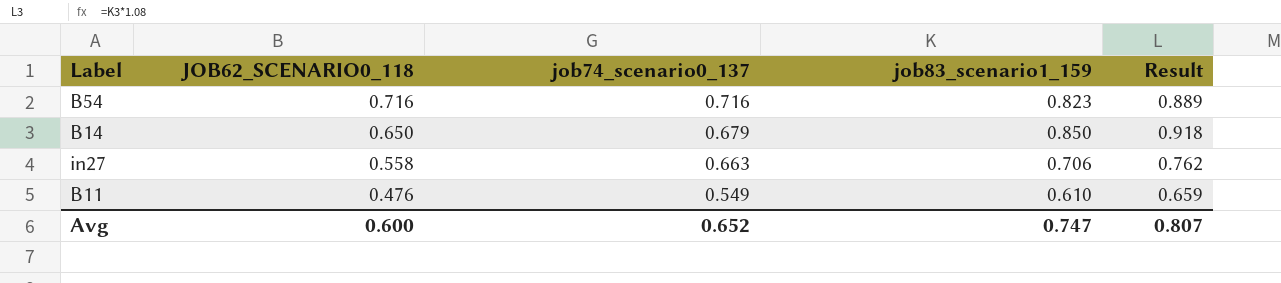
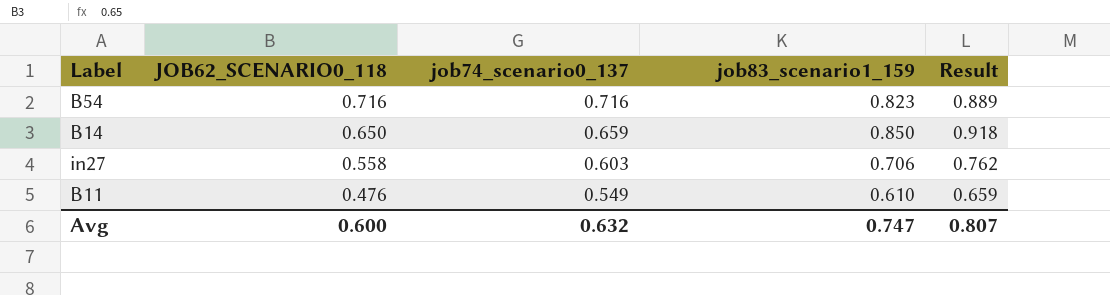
B14 | job74_scenario0_137: 0.679 -> 0.659
in27 | job74_scenario0_137: 0.663 -> 0.603
Avg | job74_scenario0_137: 0.652 -> 0.632

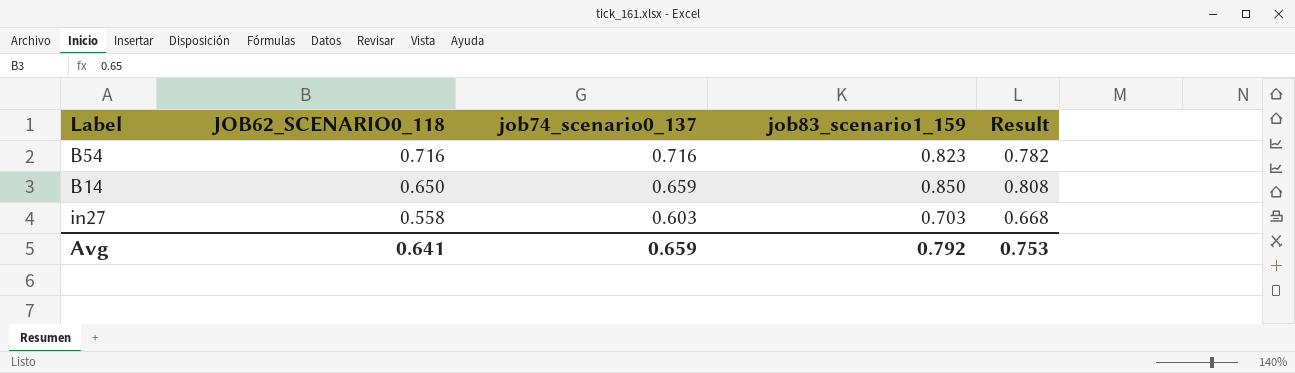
column Result | formula: [job83_scenario1_159] * 1.08 -> [job83_scenario1_159] * 0.95
row B11: 0.476 | 0.549 | 0.610 | 0.659 -> none
in27 | job83_scenario1_159: 0.706 -> 0.703
Avg | JOB62_SCENARIO0_118: 0.600 -> 0.641
Avg | job74_scenario0_137: 0.632 -> 0.659
Avg | job83_scenario1_159: 0.747 -> 0.792
Avg | Result: 0.807 -> 0.753

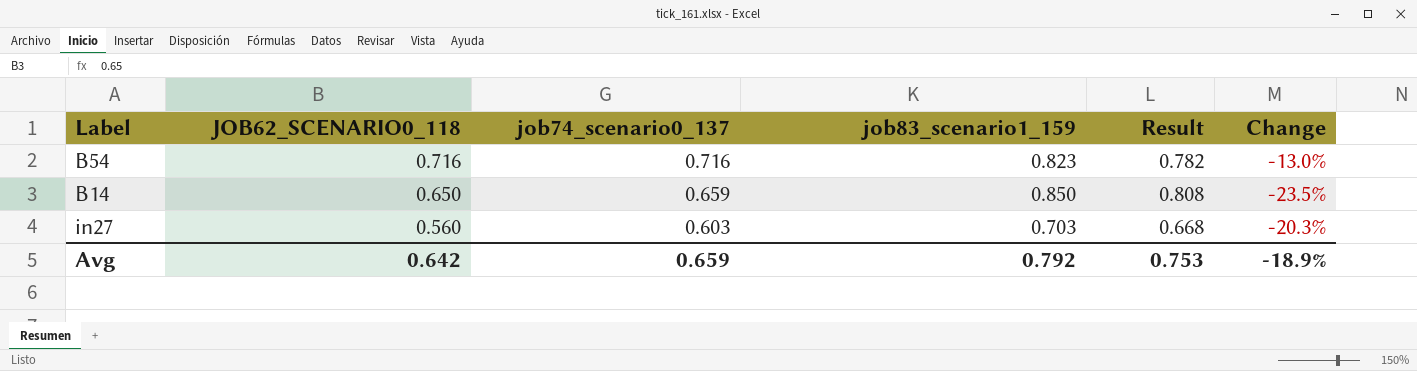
column Change | formula: none -> ([JOB62_SCENARIO0_118] - [job83_scenario1_159]) / [job83_scenario1_159]
in27 | JOB62_SCENARIO0_118: 0.558 -> 0.560
Avg | JOB62_SCENARIO0_118: 0.641 -> 0.642

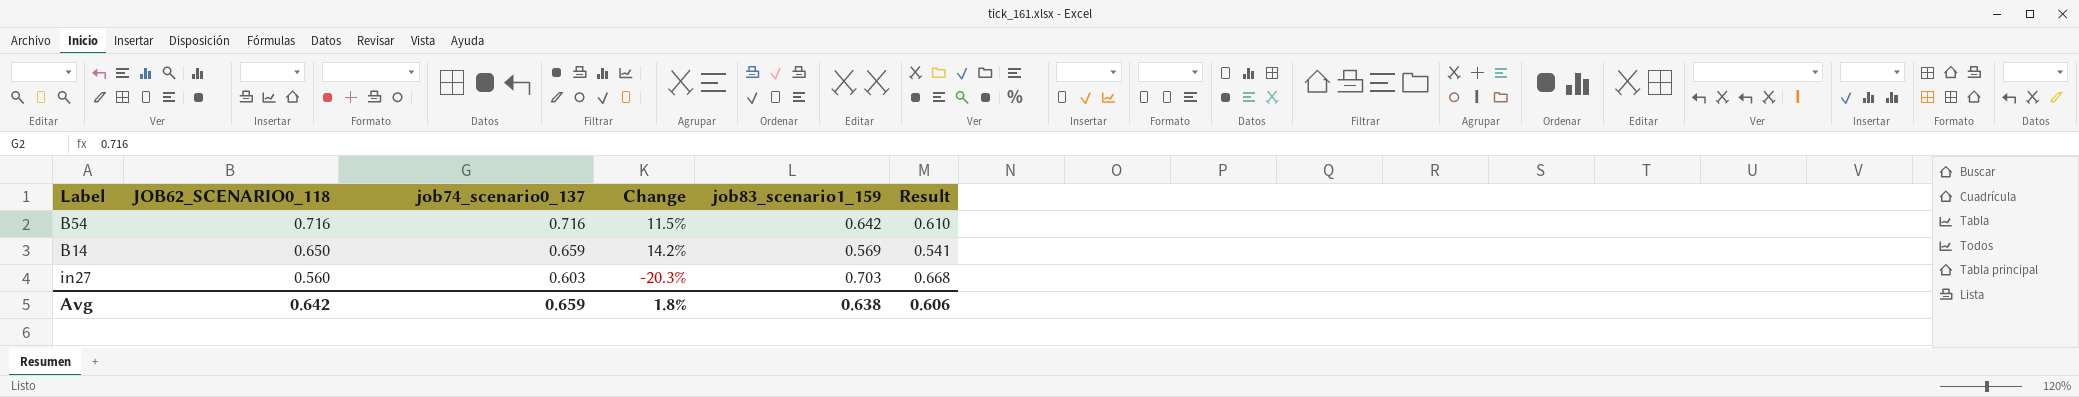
column Change | position: 6 -> 4
B54 | Change: -13.0% -> 11.5%
B54 | job83_scenario1_159: 0.823 -> 0.642
B54 | Result: 0.782 -> 0.610
B14 | Change: -23.5% -> 14.2%
B14 | job83_scenario1_159: 0.850 -> 0.569
B14 | Result: 0.808 -> 0.541
Avg | Change: -18.9% -> 1.8%
Avg | job83_scenario1_159: 0.792 -> 0.638
Avg | Result: 0.753 -> 0.606

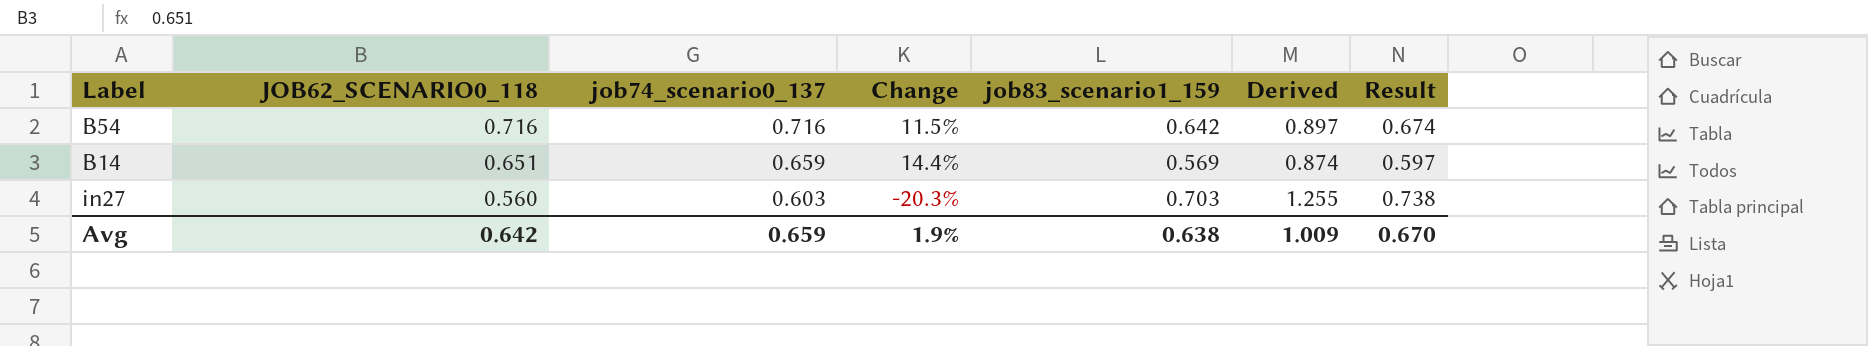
column Derived | formula: none -> [job83_scenario1_159] / [JOB62_SCENARIO0_118]
column Result | formula: [job83_scenario1_159] * 0.95 -> [job83_scenario1_159] * 1.05
B14 | JOB62_SCENARIO0_118: 0.650 -> 0.651
B14 | Change: 14.2% -> 14.4%
Avg | Change: 1.8% -> 1.9%
Avg | Result: 0.606 -> 0.670

